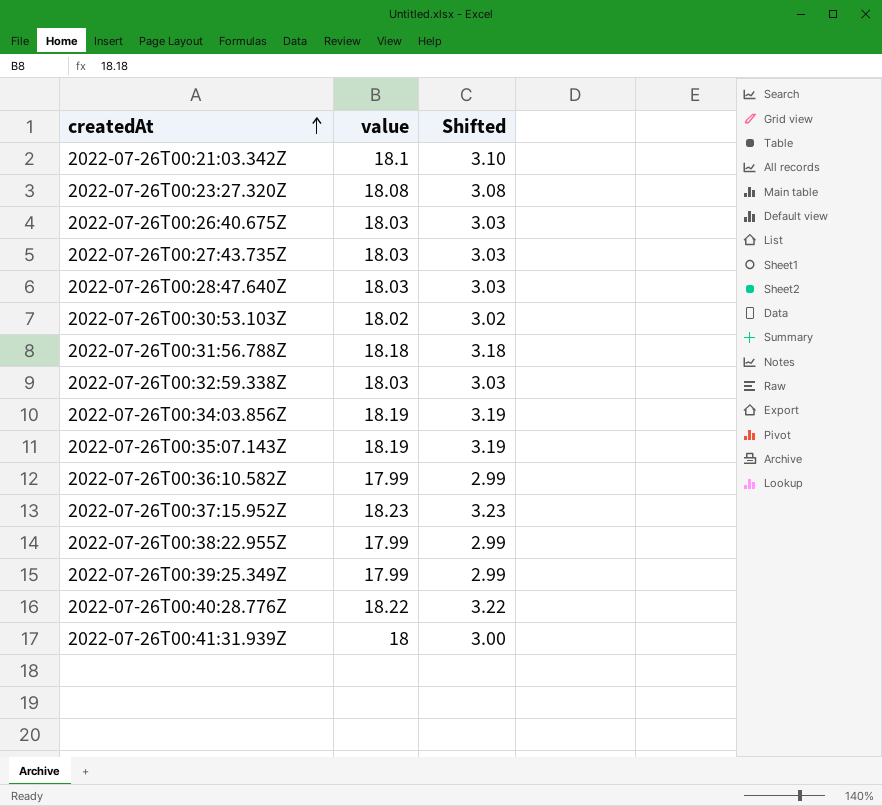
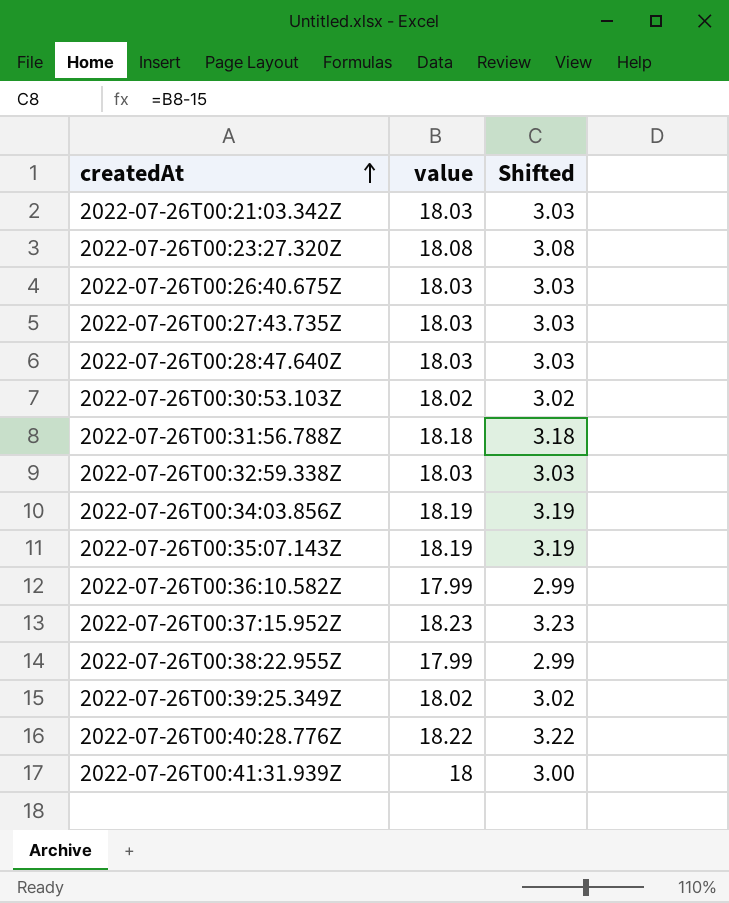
2022-07-26T00:21:03.342Z | value: 18.1 -> 18.03
2022-07-26T00:21:03.342Z | Shifted: 3.10 -> 3.03
2022-07-26T00:39:25.349Z | value: 17.99 -> 18.02
2022-07-26T00:39:25.349Z | Shifted: 2.99 -> 3.02

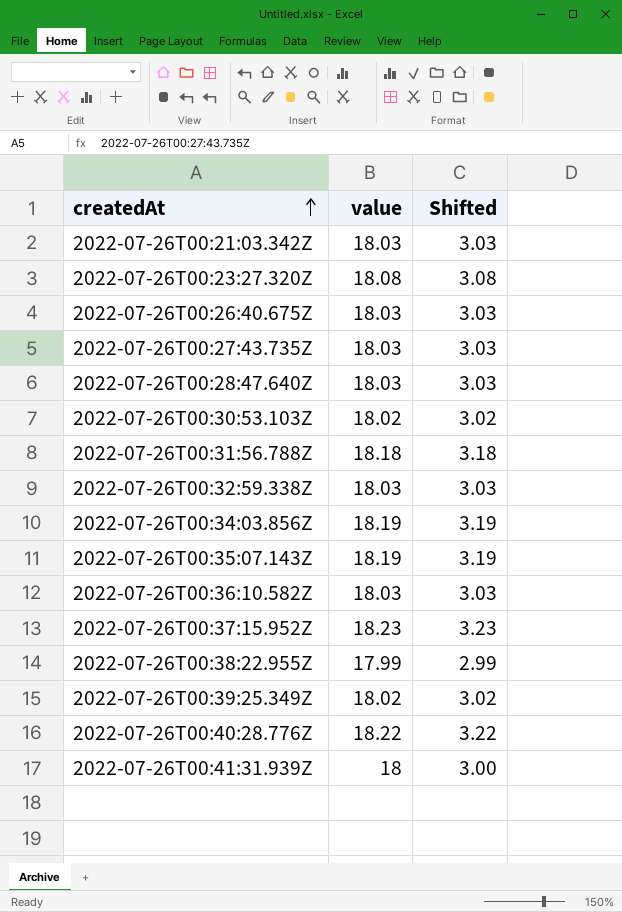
2022-07-26T00:36:10.582Z | value: 17.99 -> 18.03
2022-07-26T00:36:10.582Z | Shifted: 2.99 -> 3.03

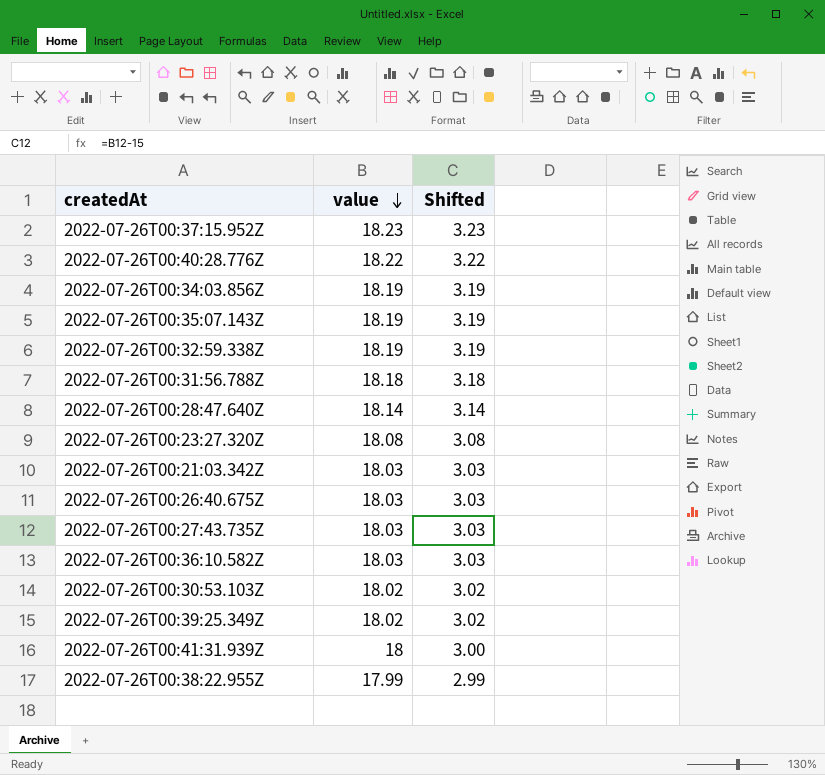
row order: createdAt ascending -> value descending
2022-07-26T00:32:59.338Z | value: 18.03 -> 18.19
2022-07-26T00:32:59.338Z | Shifted: 3.03 -> 3.19
2022-07-26T00:28:47.640Z | value: 18.03 -> 18.14
2022-07-26T00:28:47.640Z | Shifted: 3.03 -> 3.14

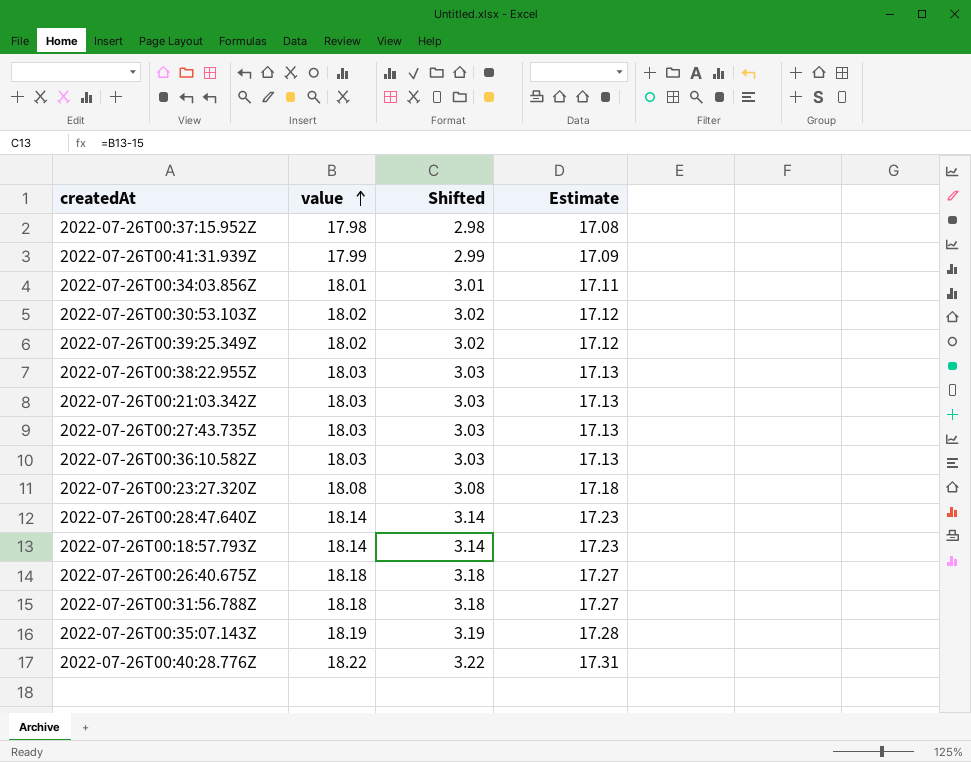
row order: value descending -> value ascending
column Estimate | formula: none -> [value] * 0.95
row 2022-07-26T00:32:59.338Z: 18.19 | 3.19 -> none
2022-07-26T00:37:15.952Z | value: 18.23 -> 17.98
2022-07-26T00:37:15.952Z | Shifted: 3.23 -> 2.98
2022-07-26T00:41:31.939Z | value: 18 -> 17.99
2022-07-26T00:41:31.939Z | Shifted: 3.00 -> 2.99
2022-07-26T00:34:03.856Z | value: 18.19 -> 18.01
2022-07-26T00:34:03.856Z | Shifted: 3.19 -> 3.01
2022-07-26T00:38:22.955Z | value: 17.99 -> 18.03
2022-07-26T00:38:22.955Z | Shifted: 2.99 -> 3.03
row 2022-07-26T00:18:57.793Z: none -> 18.14 | 3.14 | 17.23
2022-07-26T00:26:40.675Z | value: 18.03 -> 18.18
2022-07-26T00:26:40.675Z | Shifted: 3.03 -> 3.18

